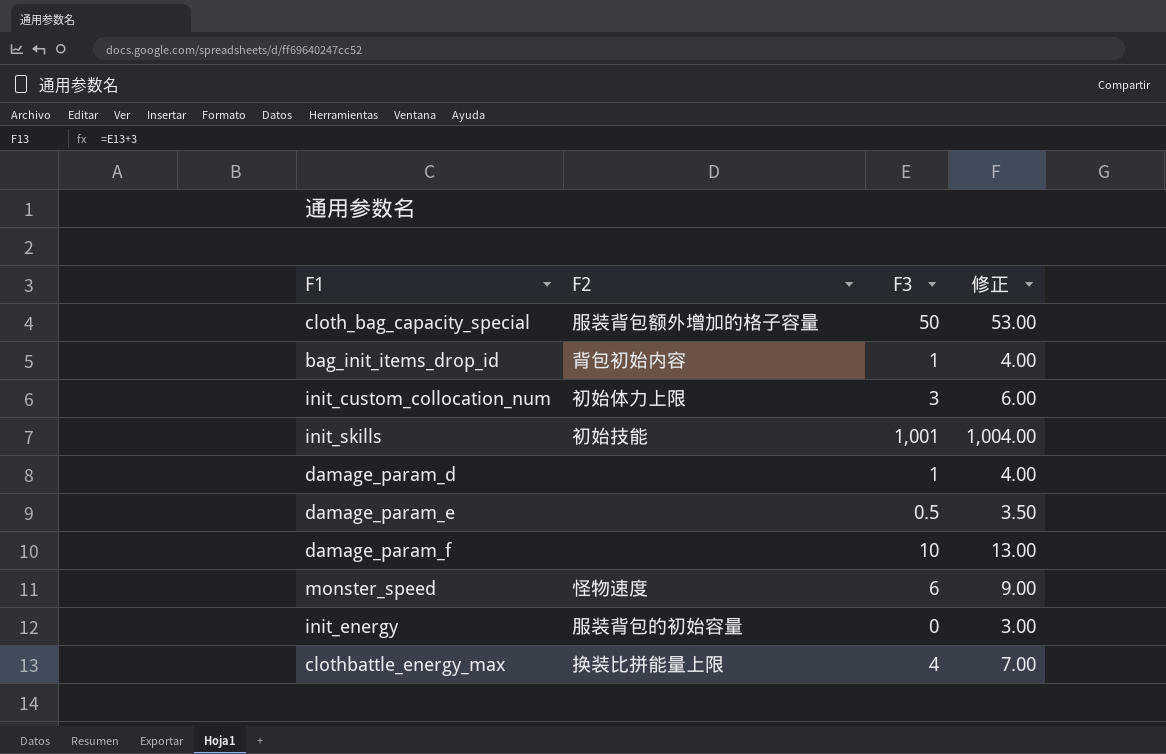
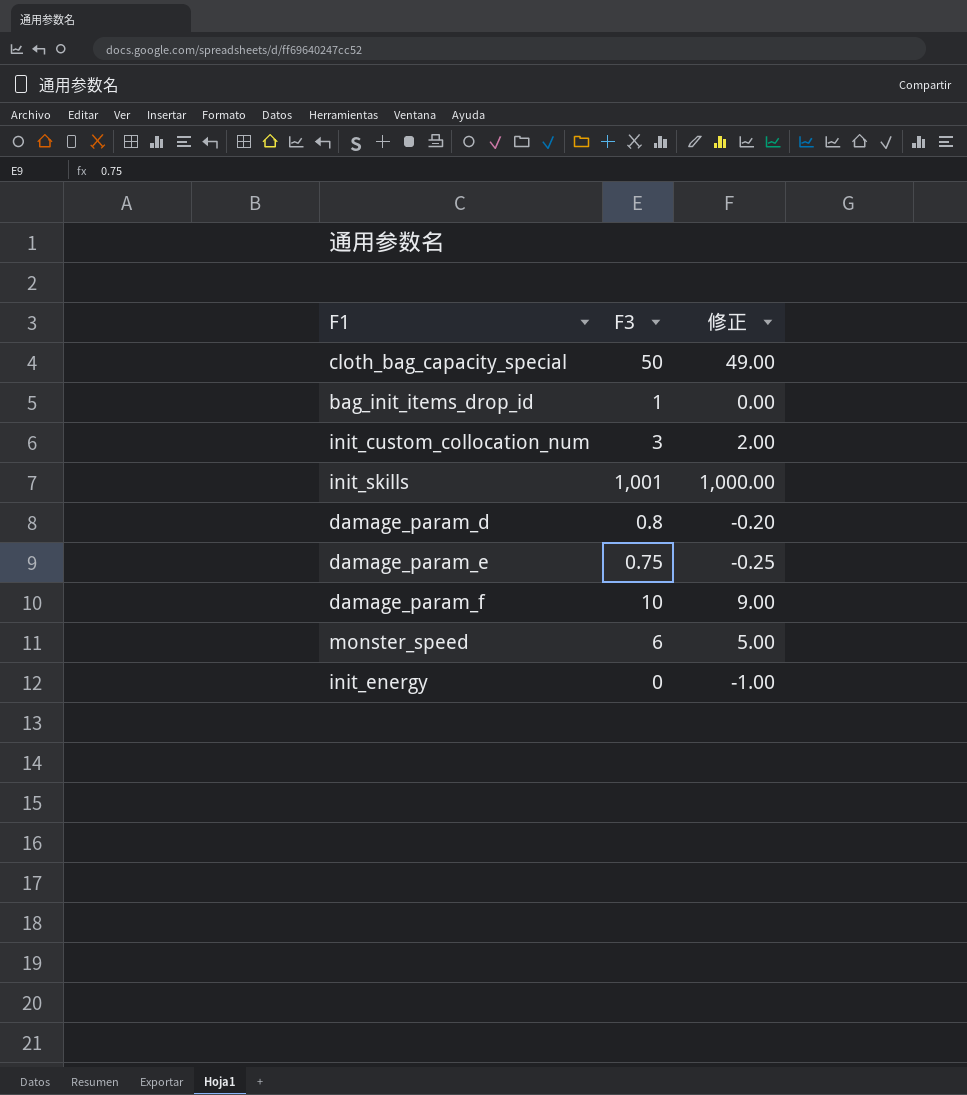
column F2 | position: 2 -> none
column 修正 | formula: [F3] + 3 -> [F3] - 1
row clothbattle_energy_max: 换装比拼能量上限 | 4 | 7.00 -> none
damage_param_d | F3: 1 -> 0.8
damage_param_e | F3: 0.5 -> 0.75

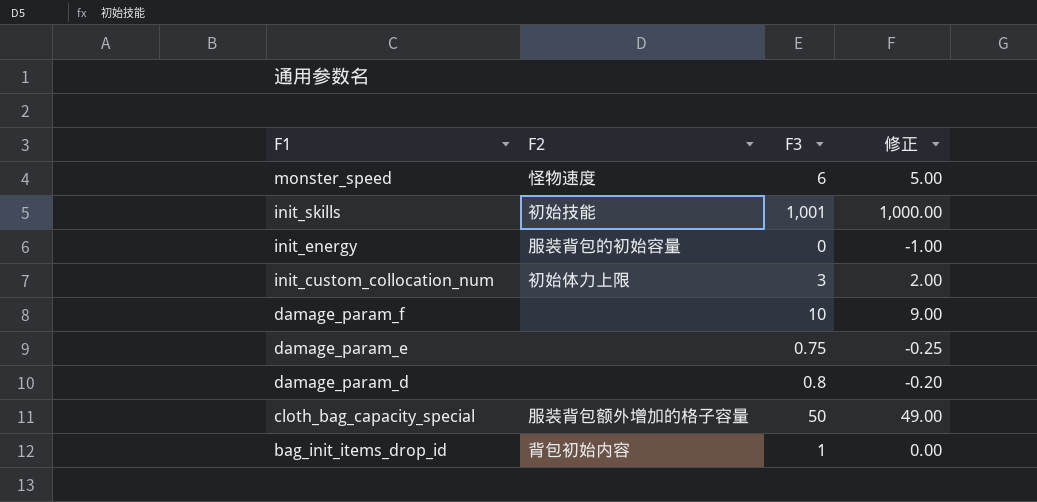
row order: none -> F1 descending
column F2 | position: none -> 2

